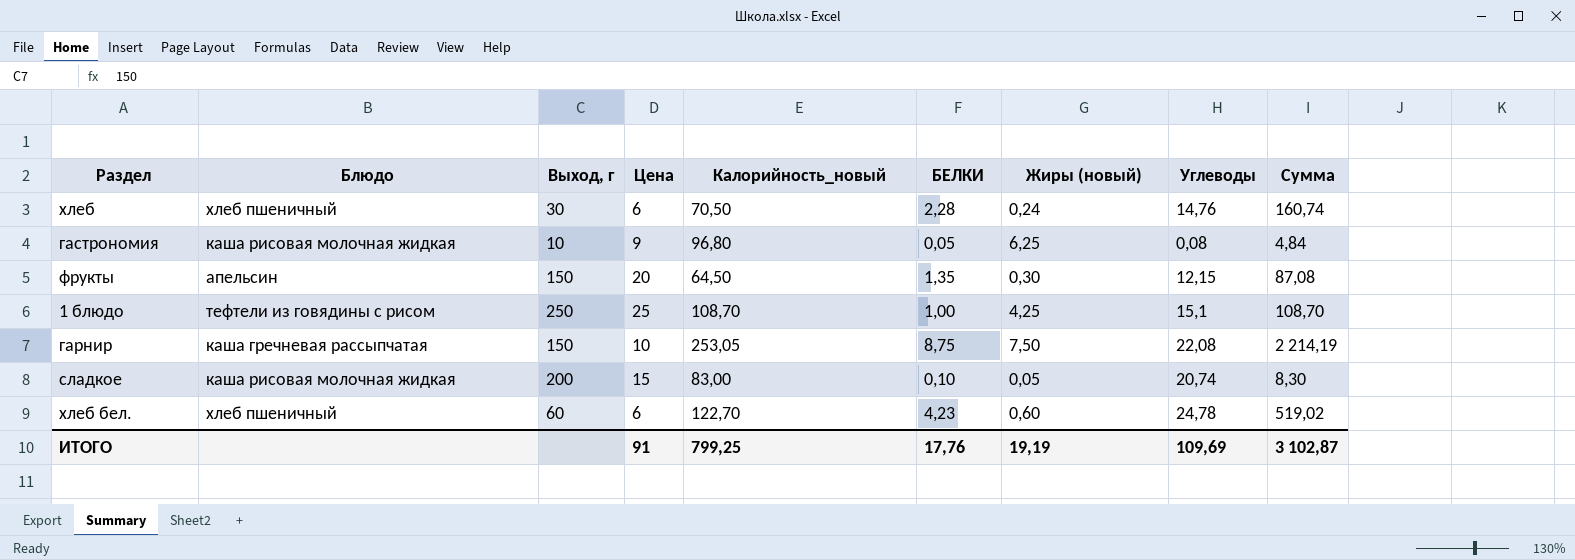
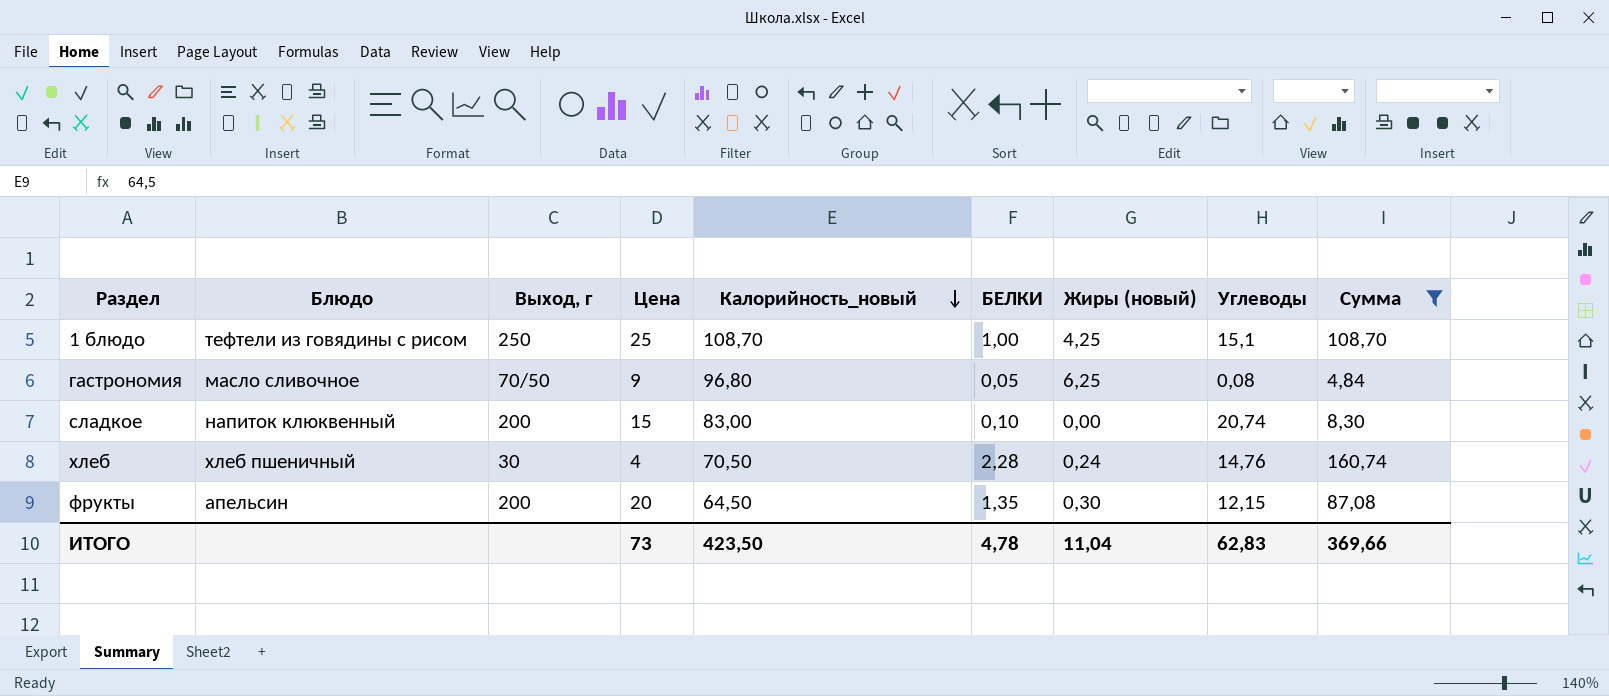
filter: none -> Сумма <= 160,74
row order: none -> Калорийность_новый descending
гастрономия | Блюдо: каша рисовая молочная жидкая -> масло сливочное
гастрономия | Выход, г: 10 -> 70/50
сладкое | Блюдо: каша рисовая молочная жидкая -> напиток клюквенный
сладкое | Жиры (новый): 0,05 -> 0,00
хлеб | Цена: 6 -> 4
фрукты | Выход, г: 150 -> 200
ИТОГО | Цена: 91 -> 73
ИТОГО | Калорийность_новый: 799,25 -> 423,50
ИТОГО | БЕЛКИ: 17,76 -> 4,78
ИТОГО | Жиры (новый): 19,19 -> 11,04
ИТОГО | Углеводы: 109,69 -> 62,83
ИТОГО | Сумма: 3 102,87 -> 369,66

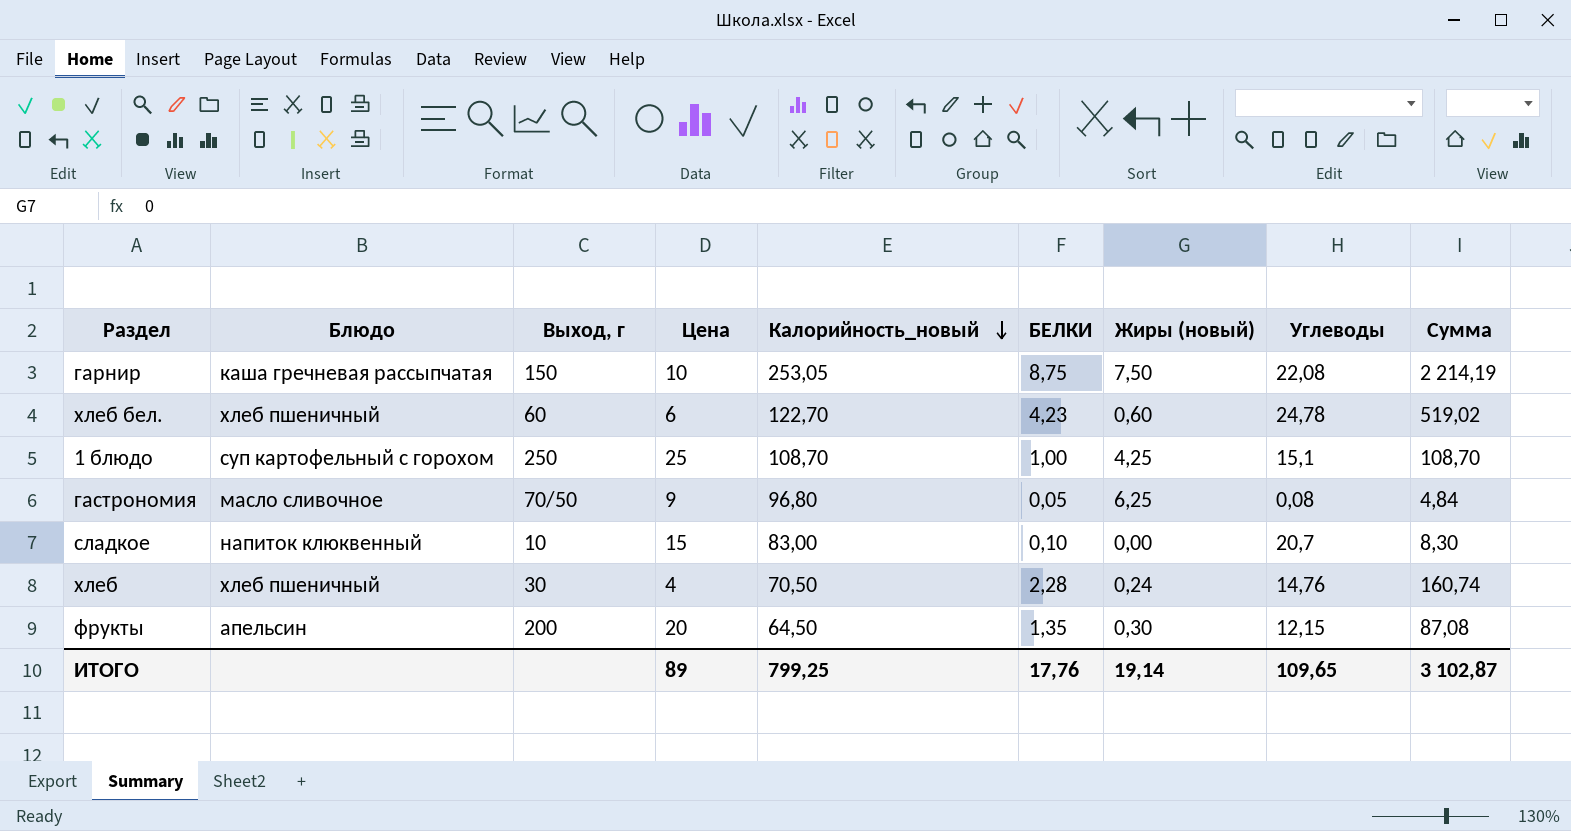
filter: Сумма <= 160,74 -> none
1 блюдо | Блюдо: тефтели из говядины с рисом -> суп картофельный с горохом
сладкое | Выход, г: 200 -> 10
сладкое | Углеводы: 20,74 -> 20,7
ИТОГО | Цена: 73 -> 89
ИТОГО | Калорийность_новый: 423,50 -> 799,25
ИТОГО | БЕЛКИ: 4,78 -> 17,76
ИТОГО | Жиры (новый): 11,04 -> 19,14
ИТОГО | Углеводы: 62,83 -> 109,65
ИТОГО | Сумма: 369,66 -> 3 102,87

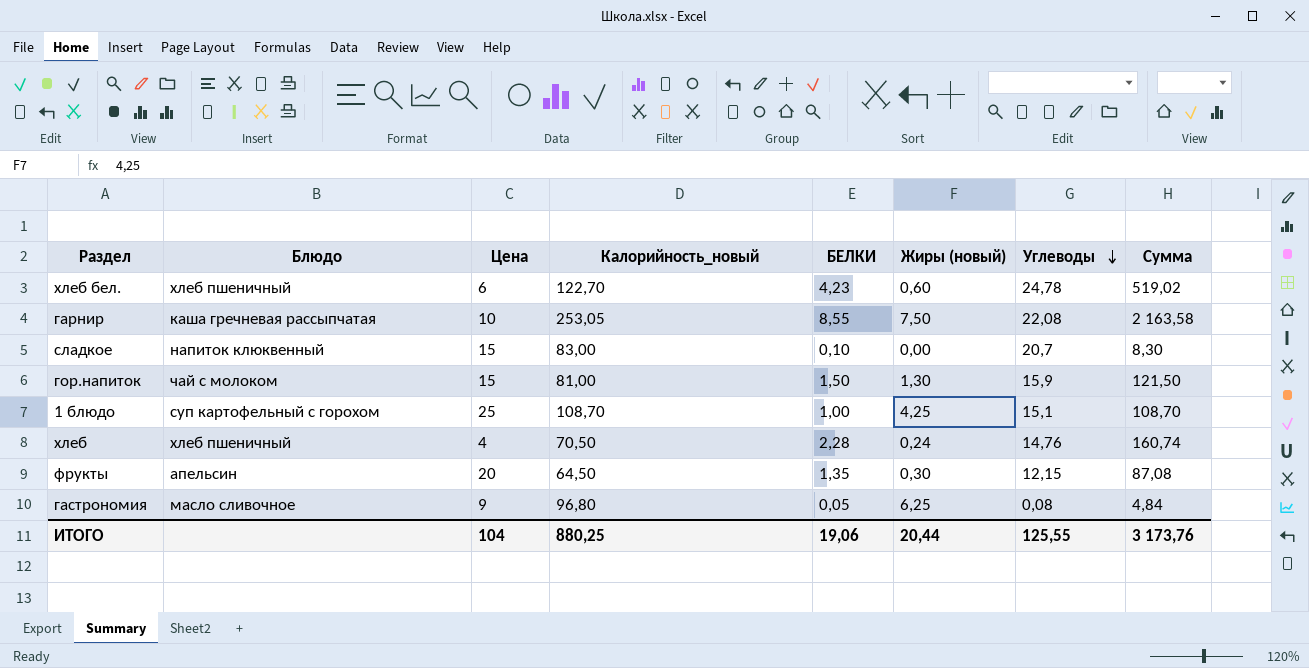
row order: Калорийность_новый descending -> Углеводы descending
column Выход, г | position: 3 -> none
гарнир | БЕЛКИ: 8,75 -> 8,55
гарнир | Сумма: 2 214,19 -> 2 163,58
row гор.напиток: none -> чай с молоком | 15 | 81,00 | 1,50 | 1,30 | 15,9 | 121,50
ИТОГО | Цена: 89 -> 104
ИТОГО | Калорийность_новый: 799,25 -> 880,25
ИТОГО | БЕЛКИ: 17,76 -> 19,06
ИТОГО | Жиры (новый): 19,14 -> 20,44
ИТОГО | Углеводы: 109,65 -> 125,55
ИТОГО | Сумма: 3 102,87 -> 3 173,76

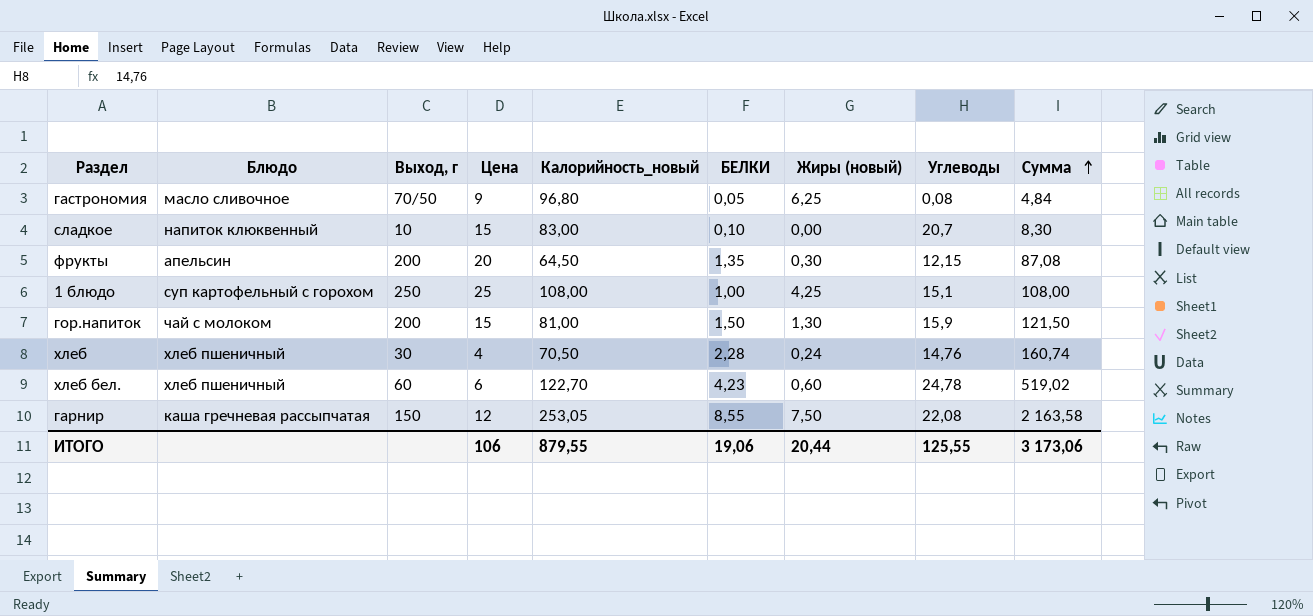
row order: Углеводы descending -> Сумма ascending
column Выход, г | position: none -> 3
1 блюдо | Калорийность_новый: 108,70 -> 108,00
1 блюдо | Сумма: 108,70 -> 108,00
гарнир | Цена: 10 -> 12
ИТОГО | Цена: 104 -> 106
ИТОГО | Калорийность_новый: 880,25 -> 879,55
ИТОГО | Сумма: 3 173,76 -> 3 173,06

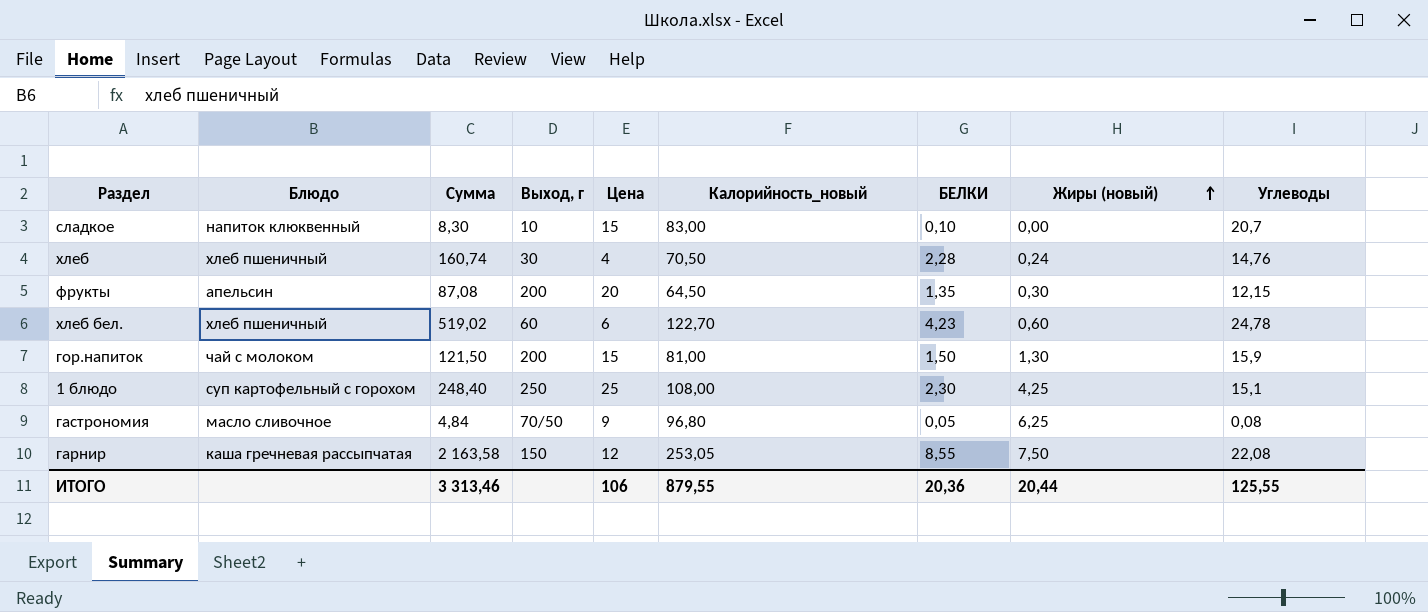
row order: Сумма ascending -> Жиры (новый) ascending
column Сумма | position: 9 -> 3
1 блюдо | Сумма: 108,00 -> 248,40
1 блюдо | БЕЛКИ: 1,00 -> 2,30
ИТОГО | Сумма: 3 173,06 -> 3 313,46
ИТОГО | БЕЛКИ: 19,06 -> 20,36

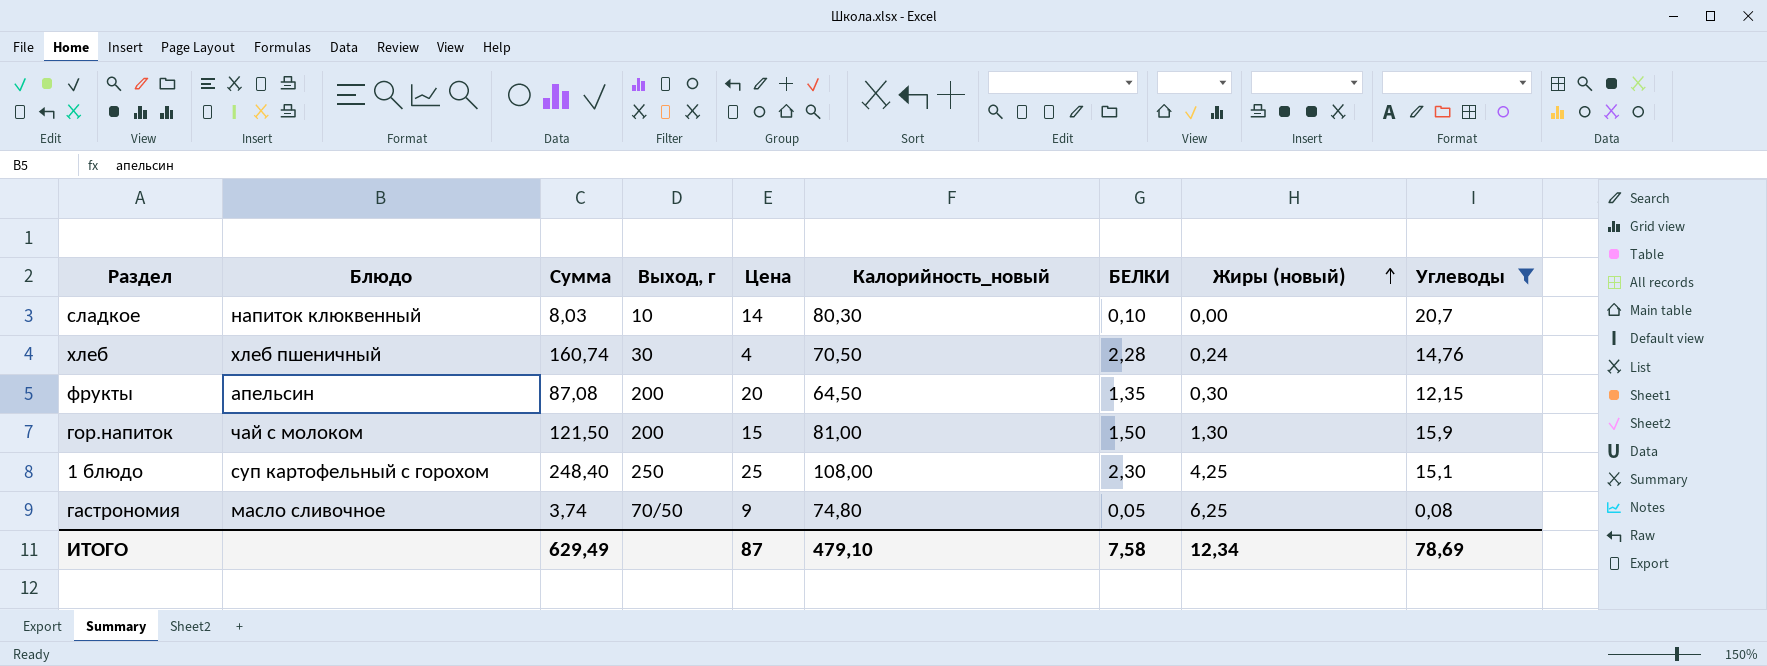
filter: none -> Углеводы <= 20,7
сладкое | Сумма: 8,30 -> 8,03
сладкое | Цена: 15 -> 14
сладкое | Калорийность_новый: 83,00 -> 80,30
гастрономия | Сумма: 4,84 -> 3,74
гастрономия | Калорийность_новый: 96,80 -> 74,80
ИТОГО | Сумма: 3 313,46 -> 629,49
ИТОГО | Цена: 106 -> 87
ИТОГО | Калорийность_новый: 879,55 -> 479,10
ИТОГО | БЕЛКИ: 20,36 -> 7,58
ИТОГО | Жиры (новый): 20,44 -> 12,34
ИТОГО | Углеводы: 125,55 -> 78,69

